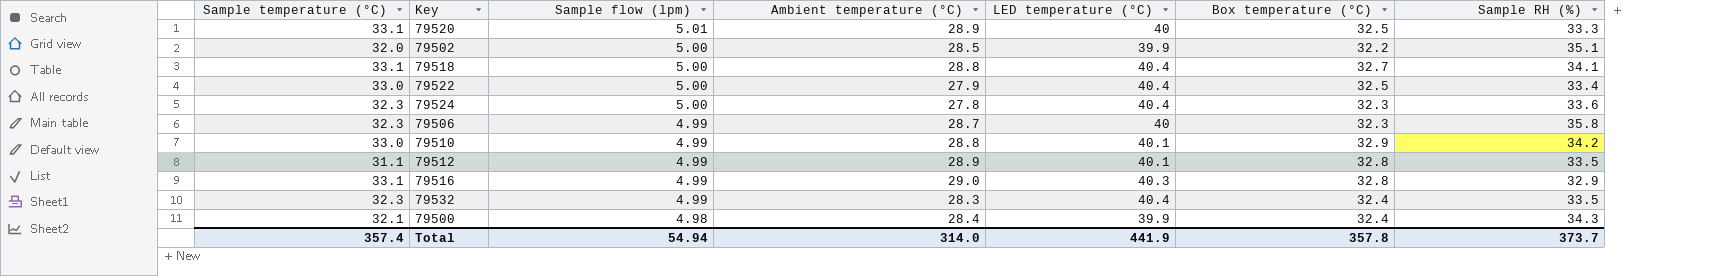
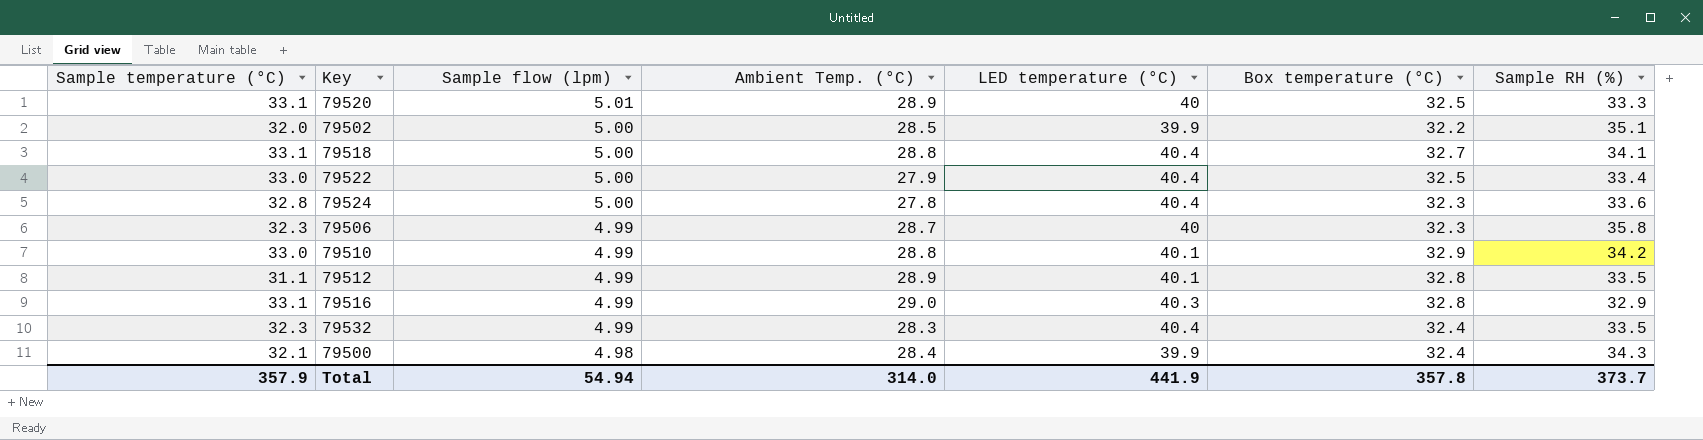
column name: Ambient temperature (°C) -> Ambient Temp. (°C)
79524 | Sample temperature (°C): 32.3 -> 32.8
Total | Sample temperature (°C): 357.4 -> 357.9

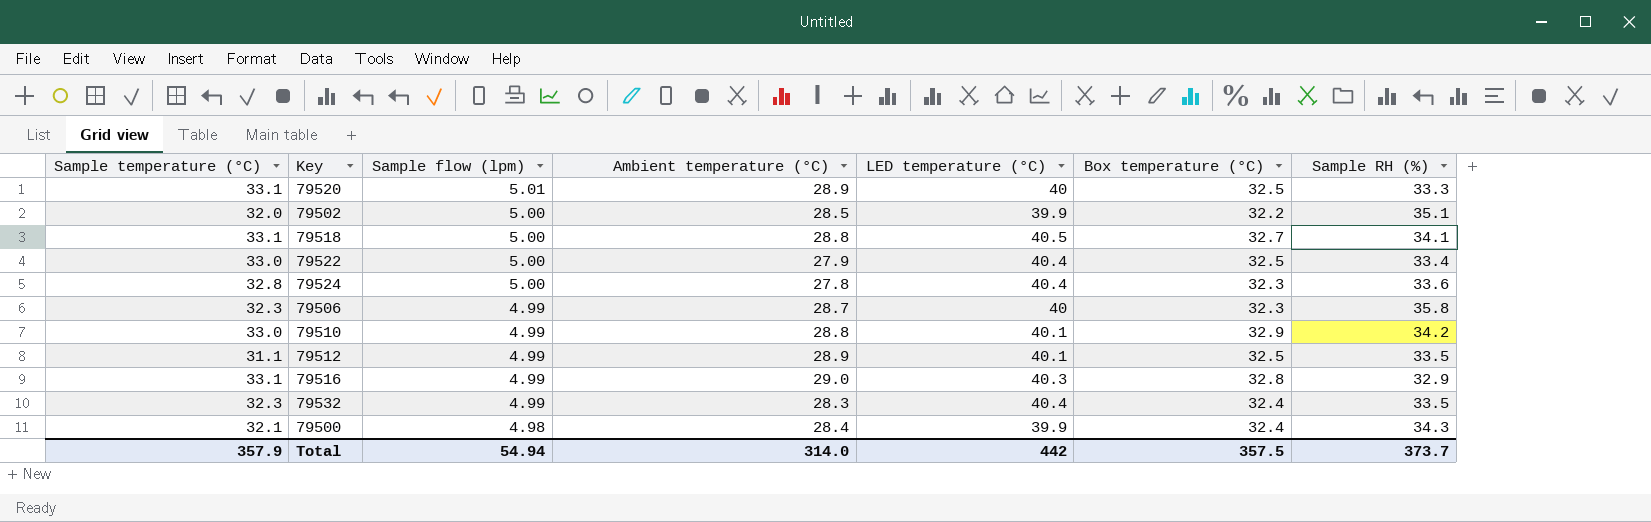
column name: Ambient Temp. (°C) -> Ambient temperature (°C)
79518 | LED temperature (°C): 40.4 -> 40.5
79512 | Box temperature (°C): 32.8 -> 32.5
Total | LED temperature (°C): 441.9 -> 442
Total | Box temperature (°C): 357.8 -> 357.5

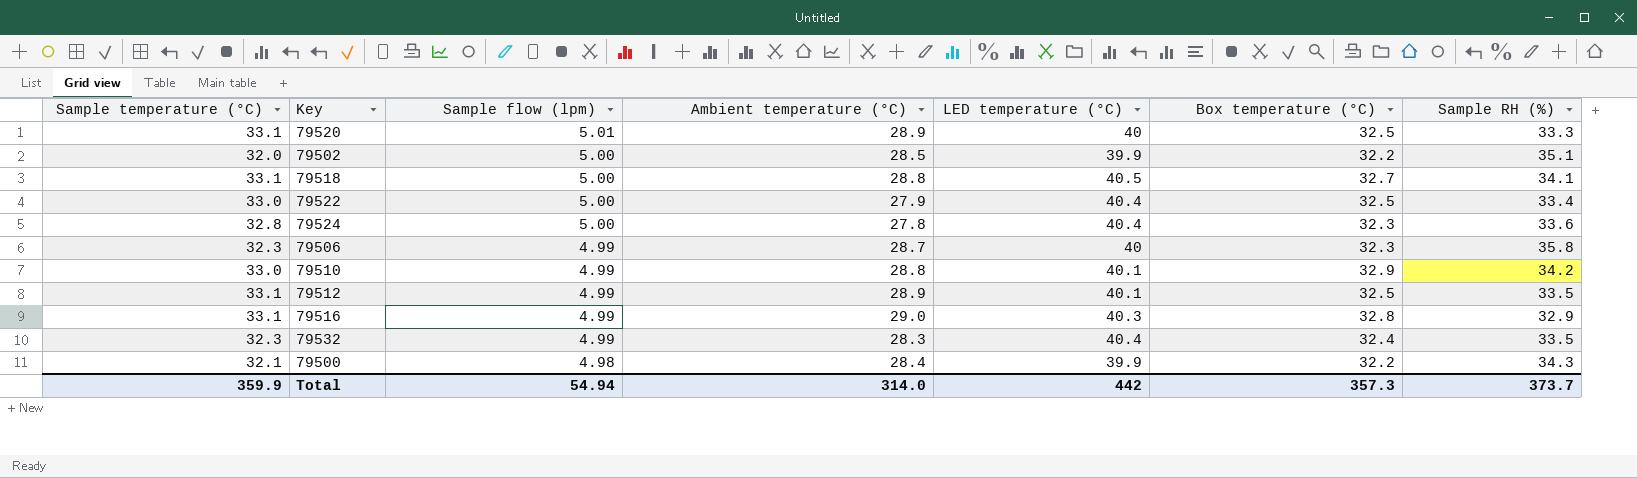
79512 | Sample temperature (°C): 31.1 -> 33.1
79500 | Box temperature (°C): 32.4 -> 32.2
Total | Sample temperature (°C): 357.9 -> 359.9
Total | Box temperature (°C): 357.5 -> 357.3

